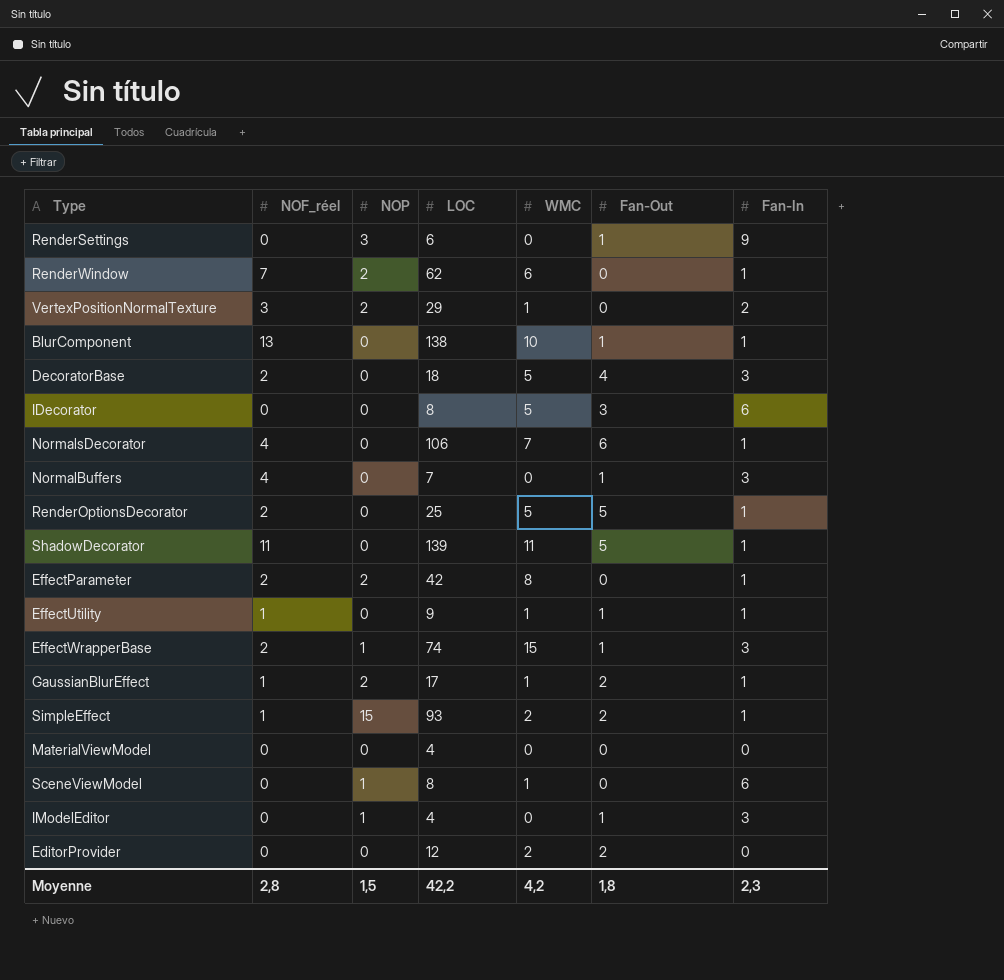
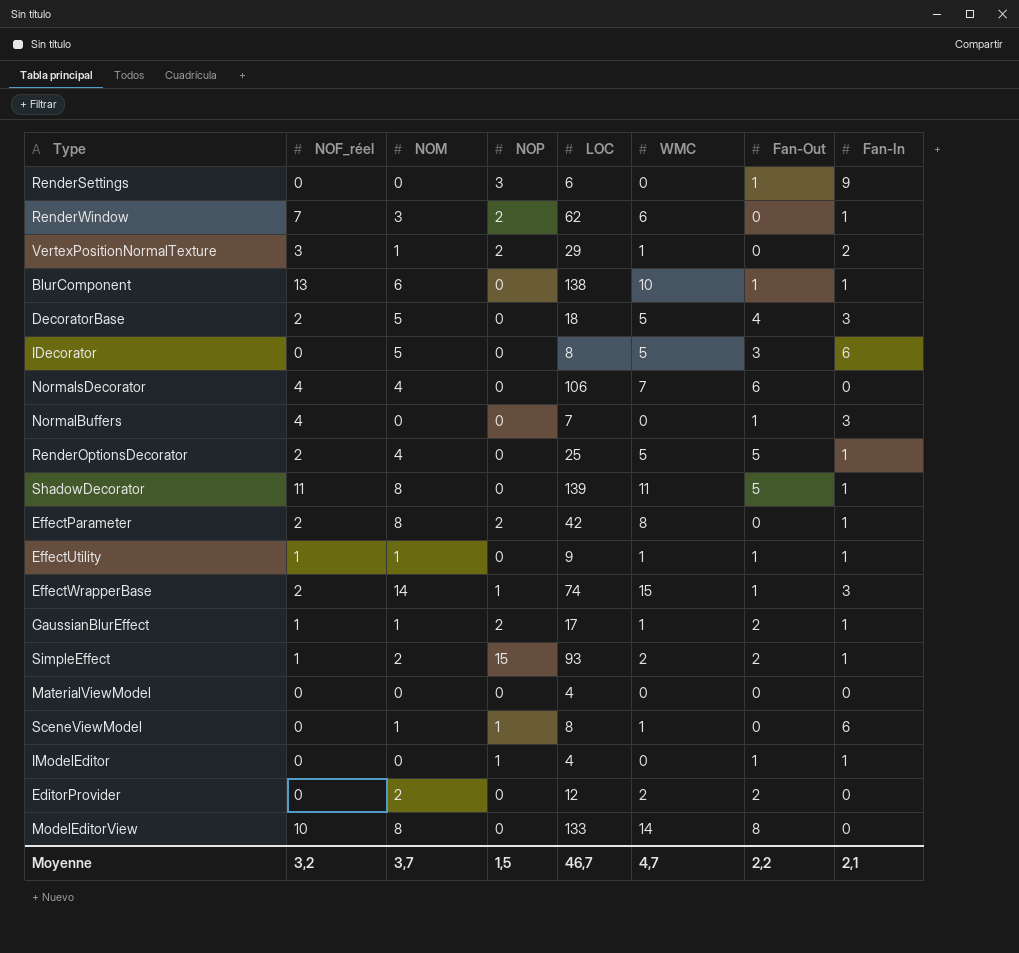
column NOM | position: none -> 3
NormalsDecorator | Fan-In: 1 -> 0
IModelEditor | Fan-In: 3 -> 1
row ModelEditorView: none -> 10 | 8 | 0 | 133 | 14 | 8 | 0
Moyenne | NOF_réel: 2,8 -> 3,2
Moyenne | LOC: 42,2 -> 46,7
Moyenne | WMC: 4,2 -> 4,7
Moyenne | Fan-Out: 1,8 -> 2,2
Moyenne | Fan-In: 2,3 -> 2,1

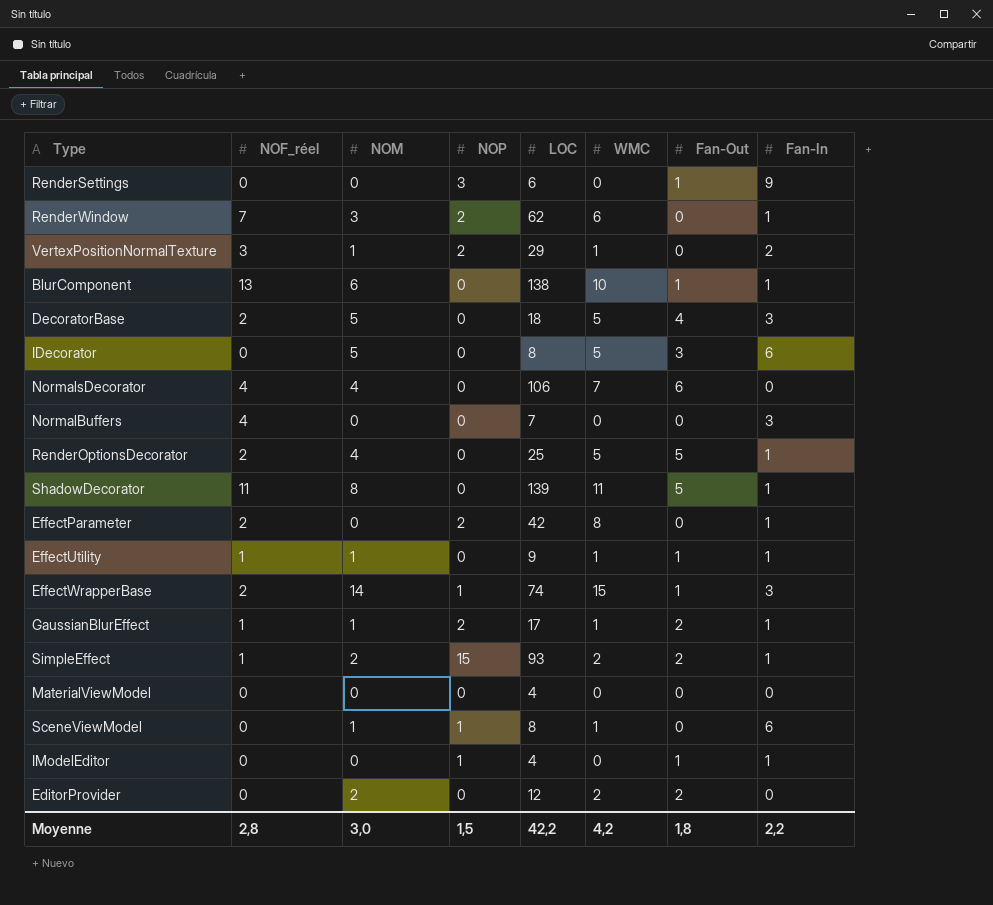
row ModelEditorView: 10 | 8 | 0 | 133 | 14 | 8 | 0 -> none
NormalBuffers | Fan-Out: 1 -> 0
EffectParameter | NOM: 8 -> 0
Moyenne | NOF_réel: 3,2 -> 2,8
Moyenne | NOM: 3,7 -> 3,0
Moyenne | LOC: 46,7 -> 42,2
Moyenne | WMC: 4,7 -> 4,2
Moyenne | Fan-Out: 2,2 -> 1,8
Moyenne | Fan-In: 2,1 -> 2,2

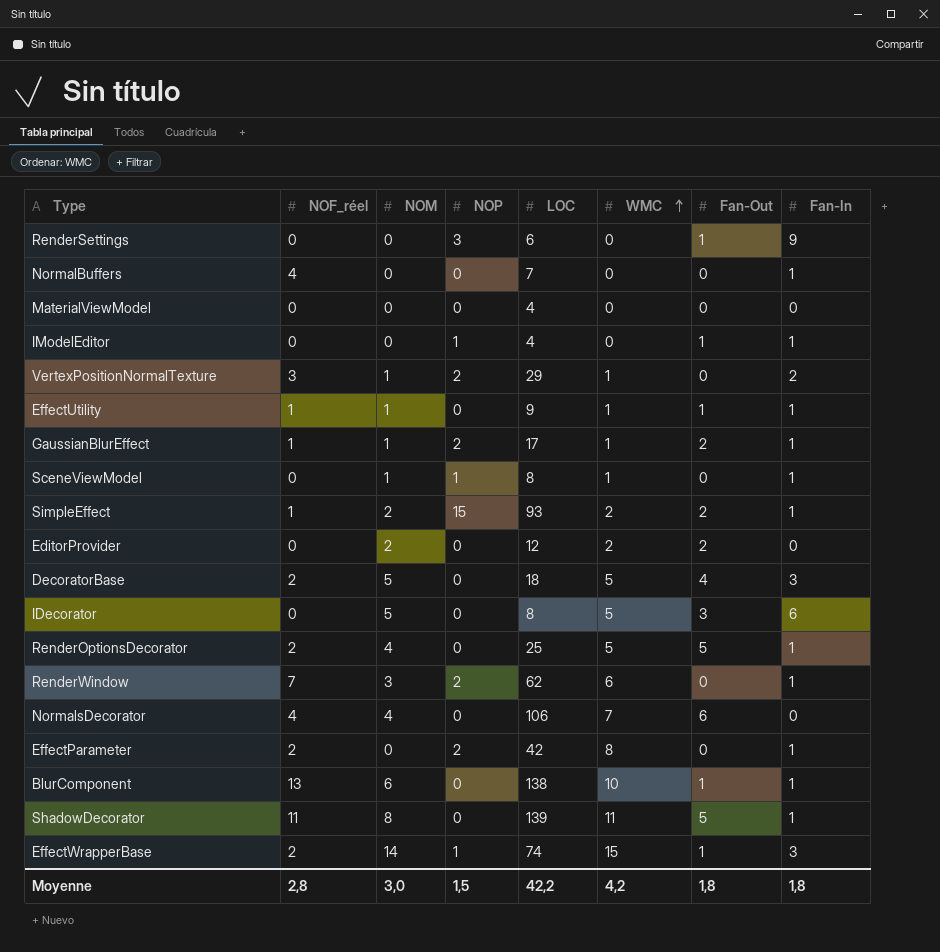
row order: none -> WMC ascending
NormalBuffers | Fan-In: 3 -> 1
SceneViewModel | Fan-In: 6 -> 1
Moyenne | Fan-In: 2,2 -> 1,8

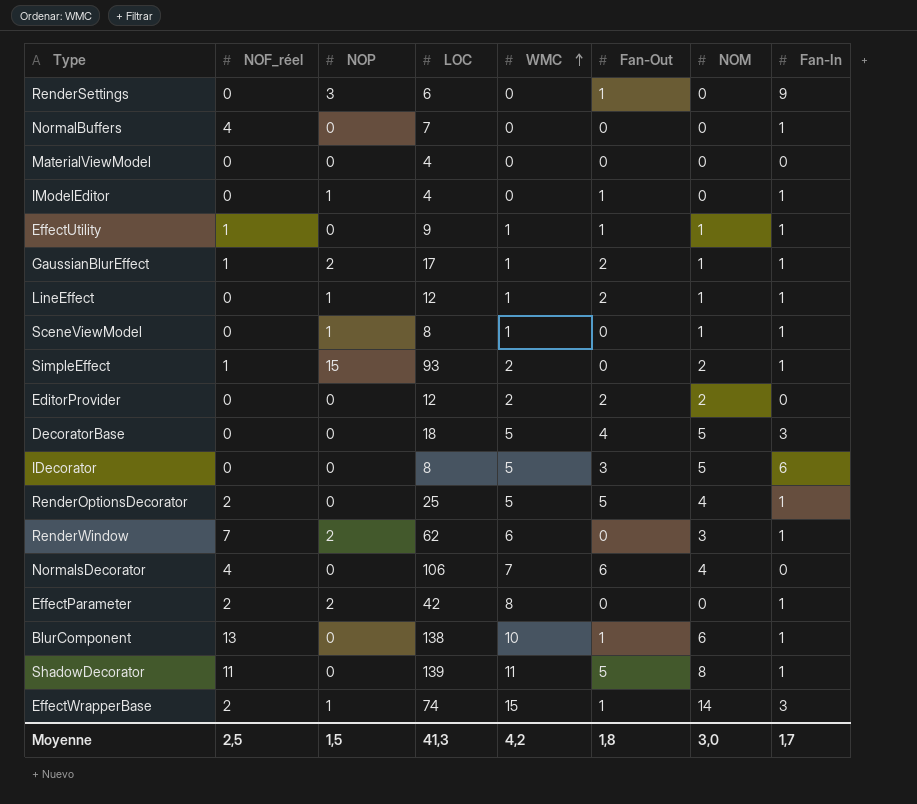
column NOM | position: 3 -> 7
row VertexPositionNormalTexture: 3 | 1 | 2 | 29 | 1 | 0 | 2 -> none
row LineEffect: none -> 0 | 1 | 12 | 1 | 2 | 1 | 1
SimpleEffect | Fan-Out: 2 -> 0
DecoratorBase | NOF_réel: 2 -> 0
Moyenne | NOF_réel: 2,8 -> 2,5
Moyenne | LOC: 42,2 -> 41,3
Moyenne | Fan-In: 1,8 -> 1,7

